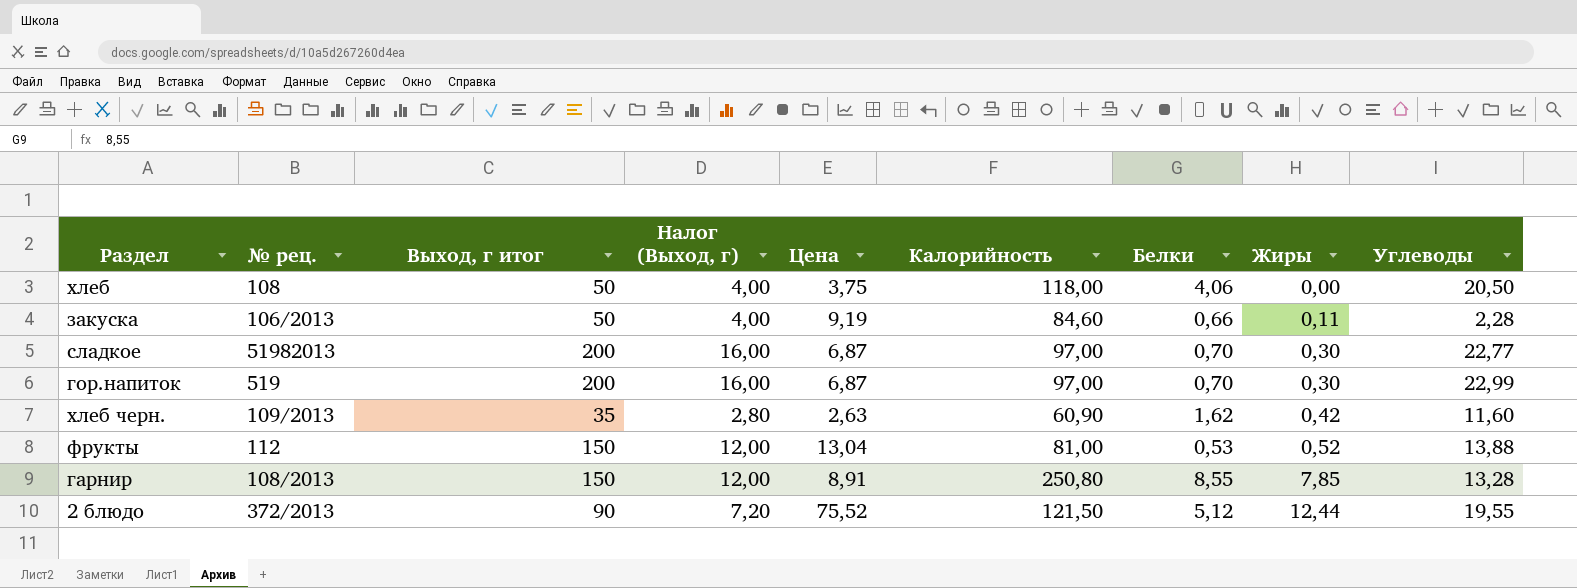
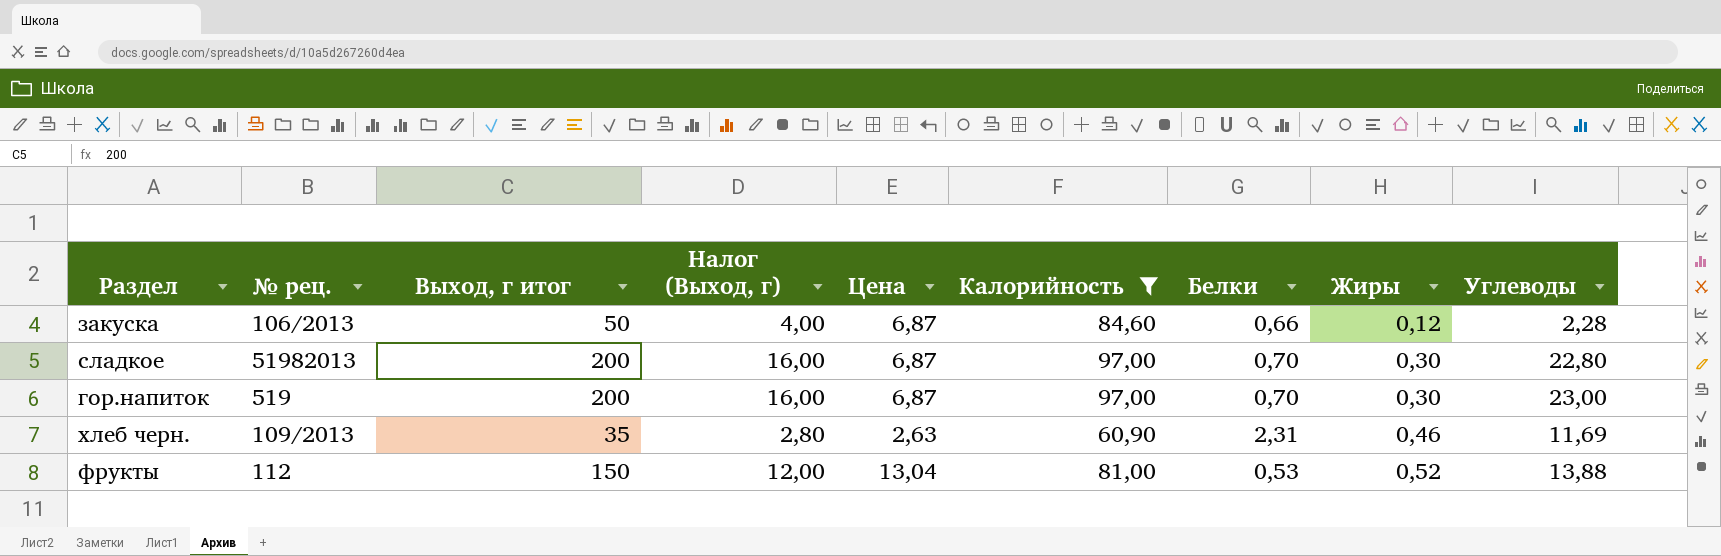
filter: none -> Калорийность <= 97,00
закуска | Цена: 9,19 -> 6,87
закуска | Жиры: 0,11 -> 0,12
сладкое | Углеводы: 22,77 -> 22,80
гор.напиток | Углеводы: 22,99 -> 23,00
хлеб черн. | Белки: 1,62 -> 2,31
хлеб черн. | Жиры: 0,42 -> 0,46
хлеб черн. | Углеводы: 11,60 -> 11,69

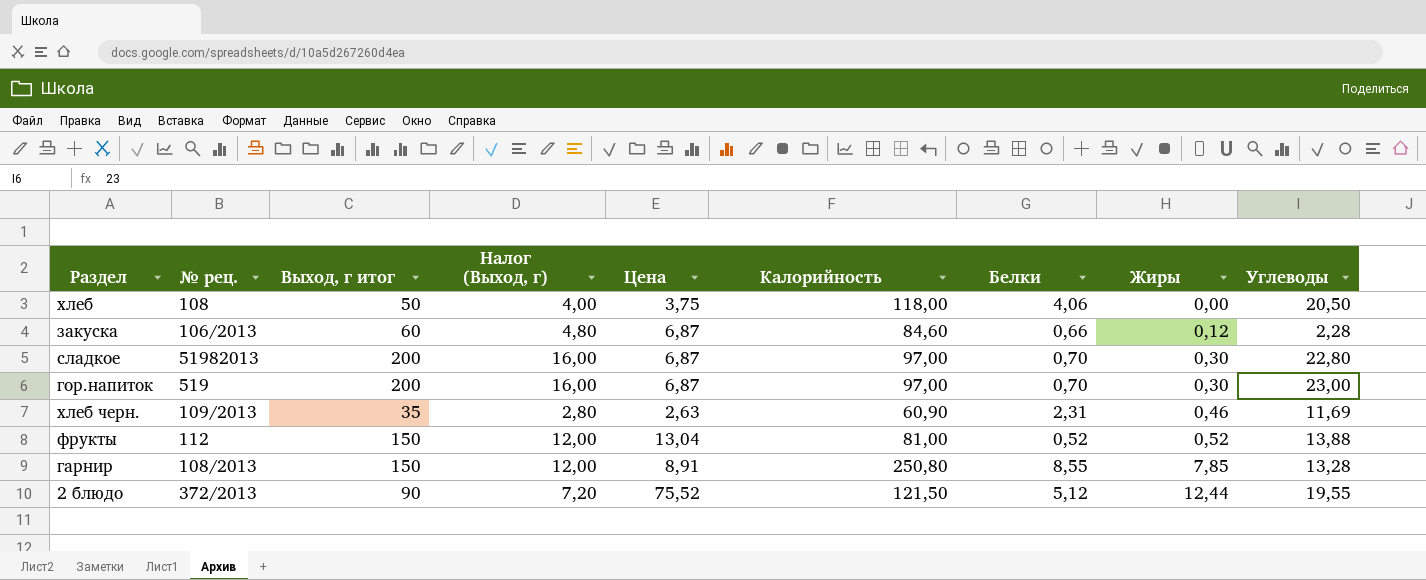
filter: Калорийность <= 97,00 -> none
закуска | Выход, г итог: 50 -> 60
закуска | Налог (Выход, г): 4,00 -> 4,80
фрукты | Белки: 0,53 -> 0,52

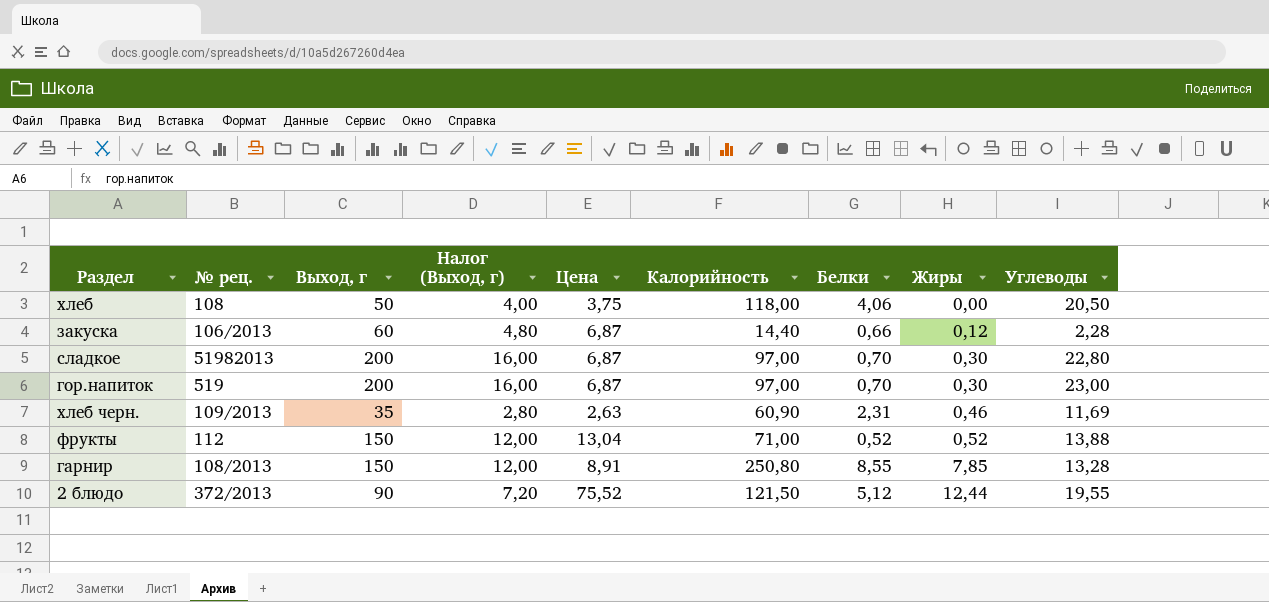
column name: Выход, г итог -> Выход, г
закуска | Калорийность: 84,60 -> 14,40
фрукты | Калорийность: 81,00 -> 71,00

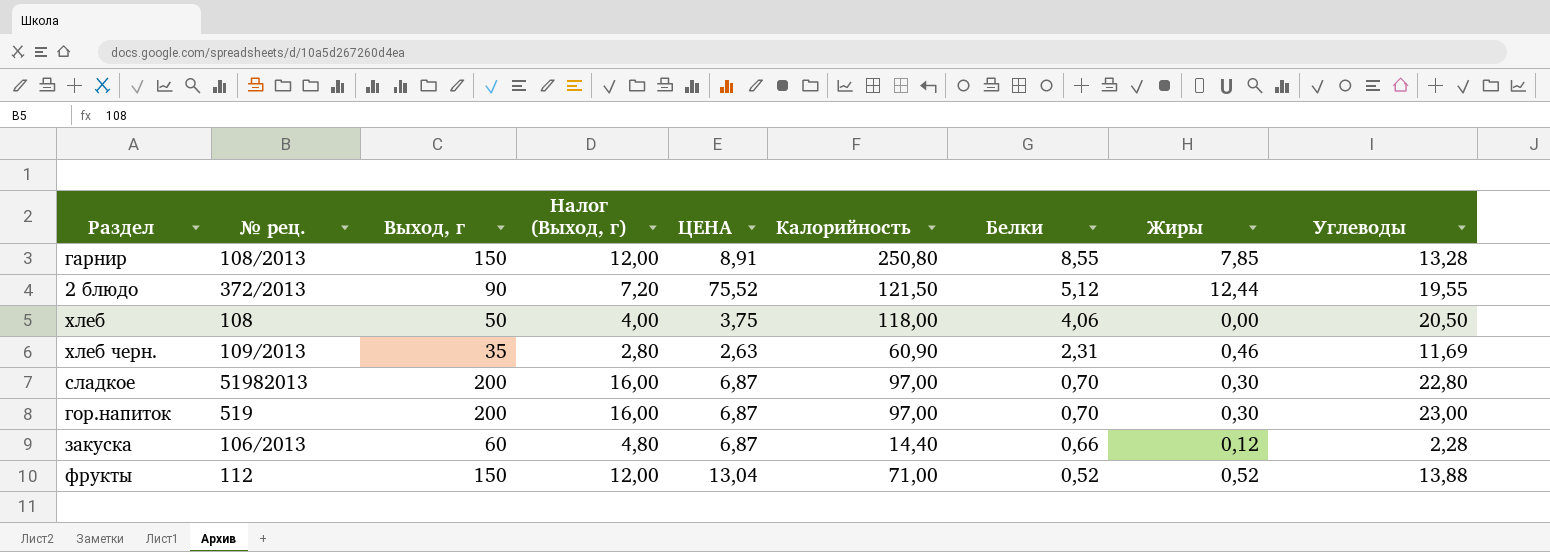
row order: Жиры ascending -> Белки descending
column name: Цена -> ЦЕНА

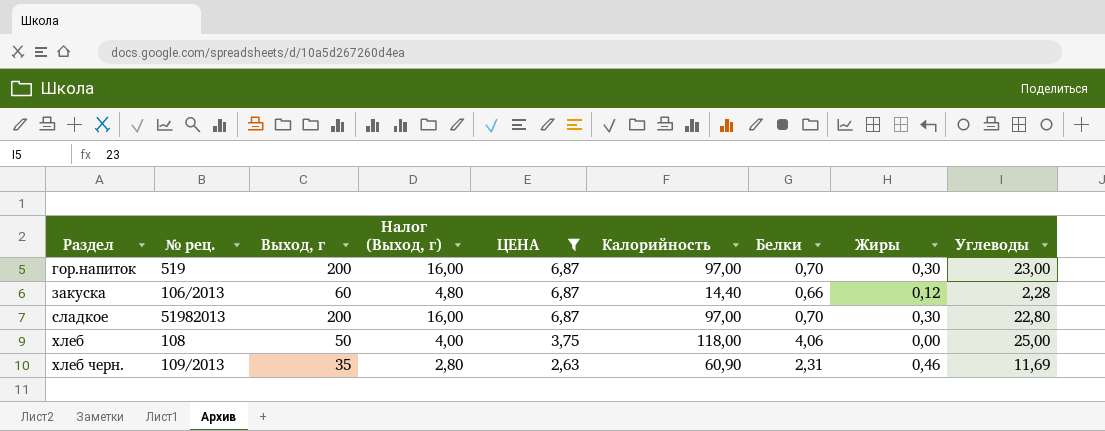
filter: none -> ЦЕНА <= 6,87
row order: Белки descending -> Раздел ascending
хлеб | Углеводы: 20,50 -> 25,00

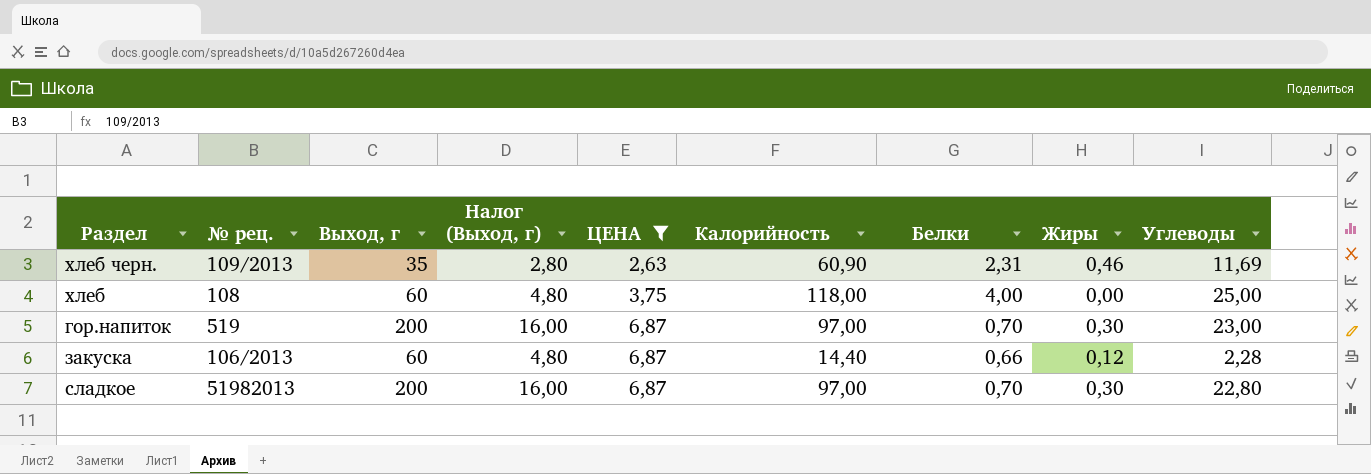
row order: Раздел ascending -> ЦЕНА ascending
хлеб | Выход, г: 50 -> 60
хлеб | Налог (Выход, г): 4,00 -> 4,80
хлеб | Белки: 4,06 -> 4,00

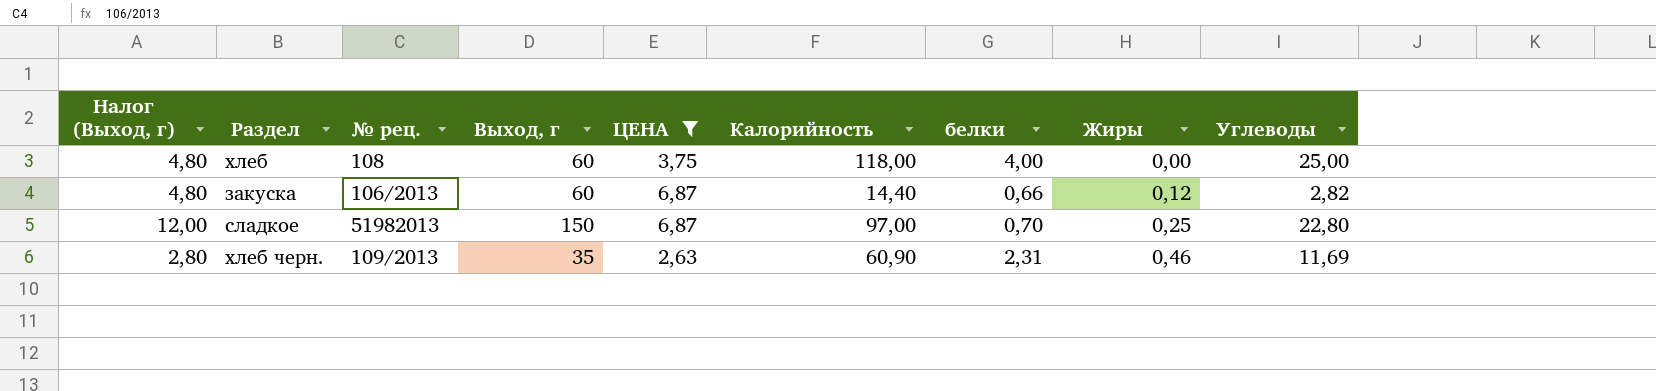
row order: ЦЕНА ascending -> Жиры ascending
column Налог (Выход, г) | position: 4 -> 1
column name: Белки -> белки
row гор.напиток: 519 | 200 | 16,00 | 6,87 | 97,00 | 0,70 | 0,30 | 23,00 -> none
закуска | Углеводы: 2,28 -> 2,82
сладкое | Налог (Выход, г): 16,00 -> 12,00
сладкое | Выход, г: 200 -> 150
сладкое | Жиры: 0,30 -> 0,25

